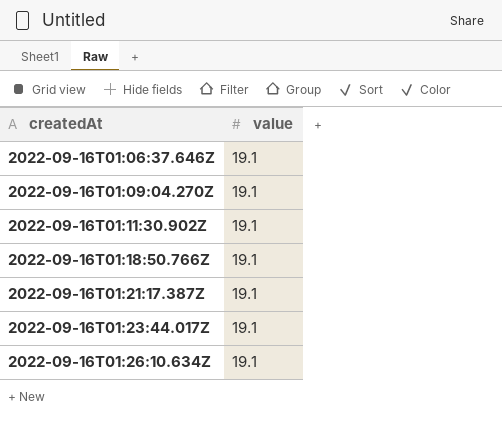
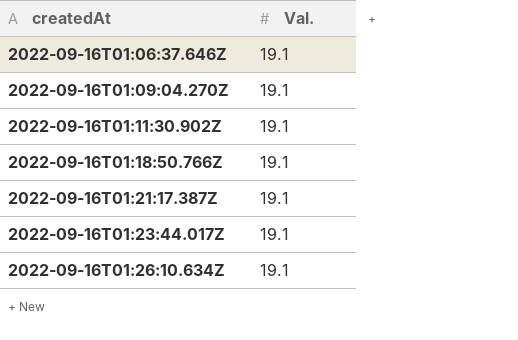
column name: value -> Val.

